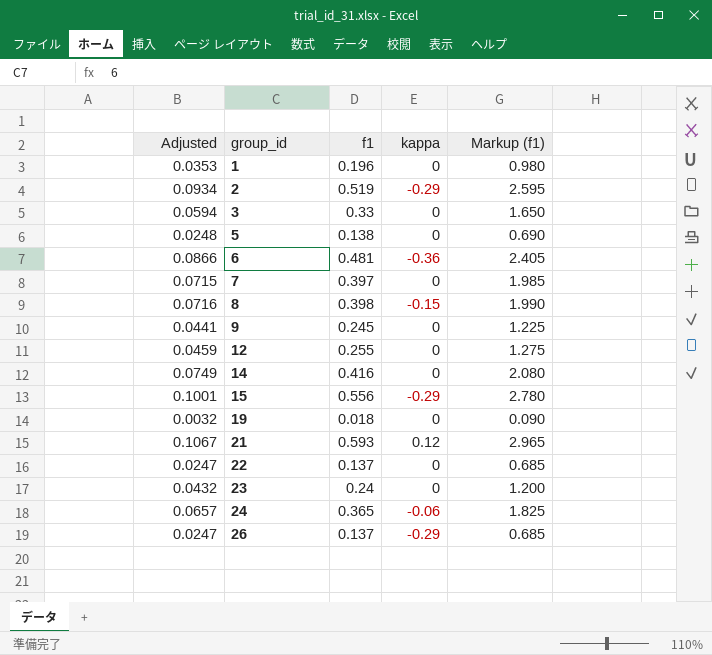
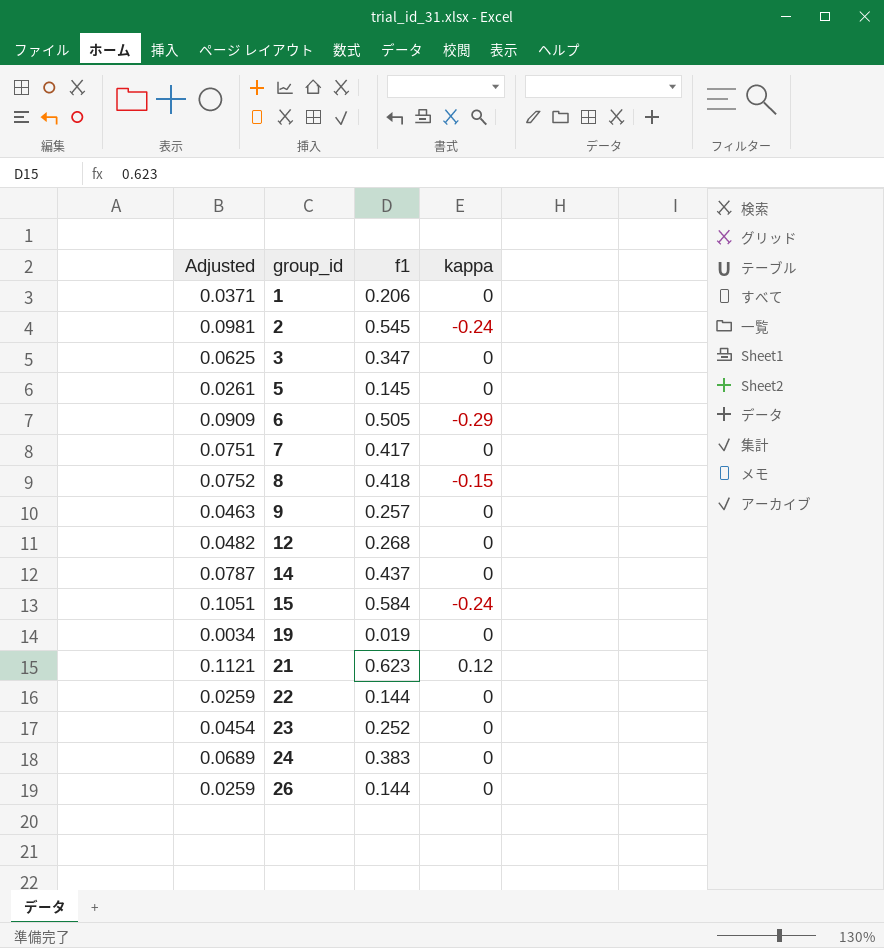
column Markup (f1) | formula: [f1] * 5 -> none
1 | Adjusted: 0.0353 -> 0.0371
1 | f1: 0.196 -> 0.206
2 | Adjusted: 0.0934 -> 0.0981
2 | f1: 0.519 -> 0.545
2 | kappa: -0.29 -> -0.24
3 | Adjusted: 0.0594 -> 0.0625
3 | f1: 0.33 -> 0.347
5 | Adjusted: 0.0248 -> 0.0261
5 | f1: 0.138 -> 0.145
6 | Adjusted: 0.0866 -> 0.0909
6 | f1: 0.481 -> 0.505
6 | kappa: -0.36 -> -0.29
7 | Adjusted: 0.0715 -> 0.0751
7 | f1: 0.397 -> 0.417
8 | Adjusted: 0.0716 -> 0.0752
8 | f1: 0.398 -> 0.418
9 | Adjusted: 0.0441 -> 0.0463
9 | f1: 0.245 -> 0.257
12 | Adjusted: 0.0459 -> 0.0482
12 | f1: 0.255 -> 0.268
14 | Adjusted: 0.0749 -> 0.0787
14 | f1: 0.416 -> 0.437
15 | Adjusted: 0.1001 -> 0.1051
15 | f1: 0.556 -> 0.584
15 | kappa: -0.29 -> -0.24
19 | Adjusted: 0.0032 -> 0.0034
19 | f1: 0.018 -> 0.019
21 | Adjusted: 0.1067 -> 0.1121
21 | f1: 0.593 -> 0.623
22 | Adjusted: 0.0247 -> 0.0259
22 | f1: 0.137 -> 0.144
23 | Adjusted: 0.0432 -> 0.0454
23 | f1: 0.24 -> 0.252
24 | Adjusted: 0.0657 -> 0.0689
24 | f1: 0.365 -> 0.383
24 | kappa: -0.06 -> 0
26 | Adjusted: 0.0247 -> 0.0259
26 | f1: 0.137 -> 0.144
26 | kappa: -0.29 -> 0

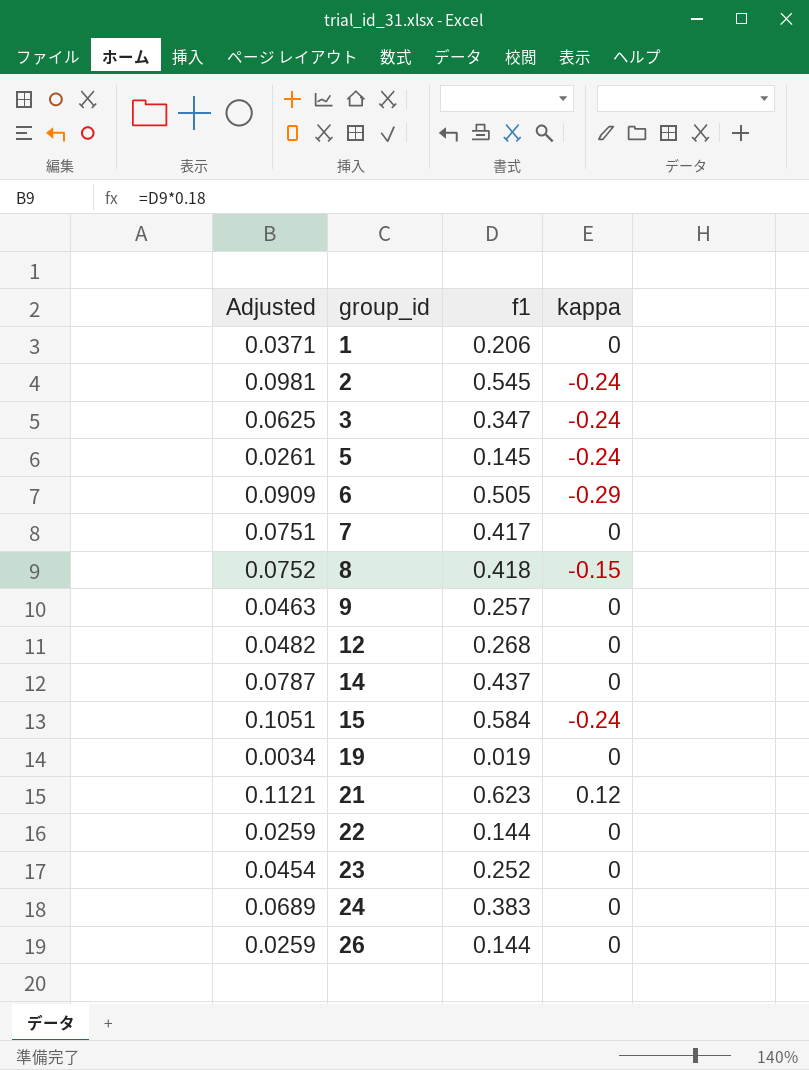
3 | kappa: 0 -> -0.24
5 | kappa: 0 -> -0.24

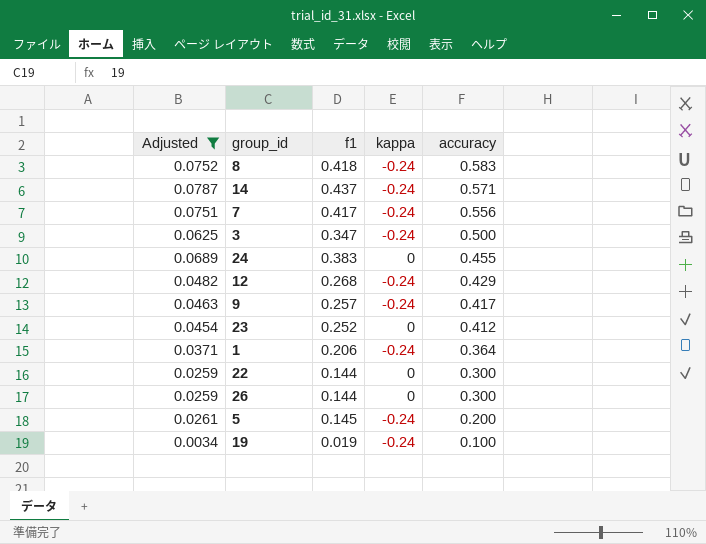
filter: none -> Adjusted <= 0.0787
row order: group_id ascending -> accuracy descending
column accuracy | position: none -> 5
8 | kappa: -0.15 -> -0.24
14 | kappa: 0 -> -0.24
7 | kappa: 0 -> -0.24
12 | kappa: 0 -> -0.24
9 | kappa: 0 -> -0.24
1 | kappa: 0 -> -0.24
19 | kappa: 0 -> -0.24

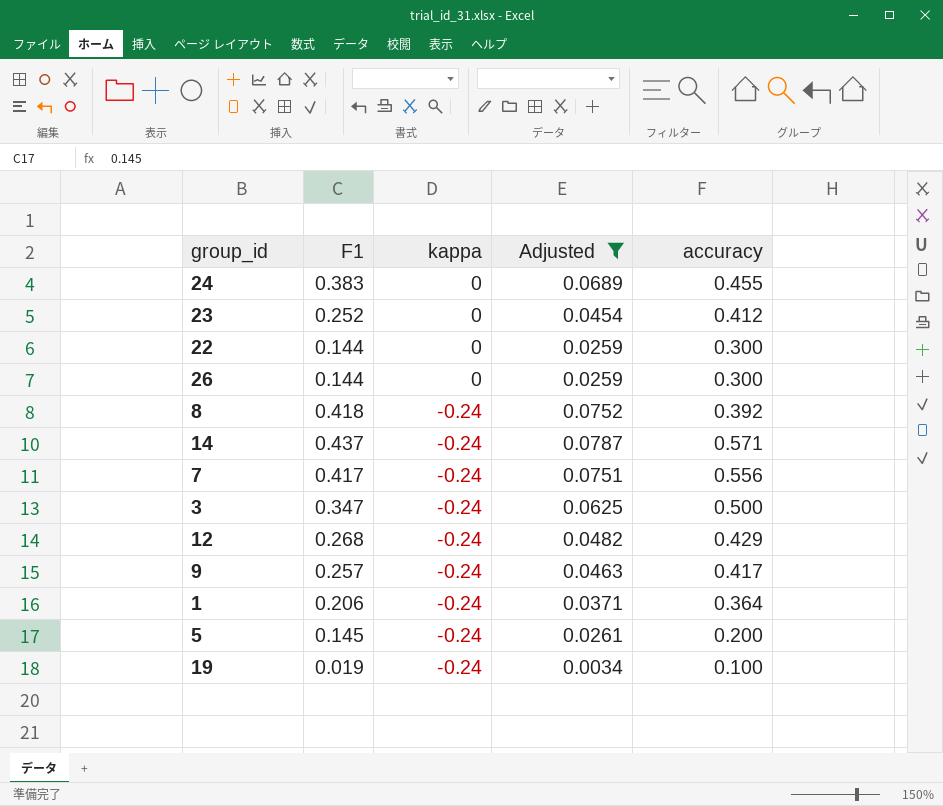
row order: accuracy descending -> kappa descending
column name: f1 -> F1
column Adjusted | position: 1 -> 4
8 | accuracy: 0.583 -> 0.392

